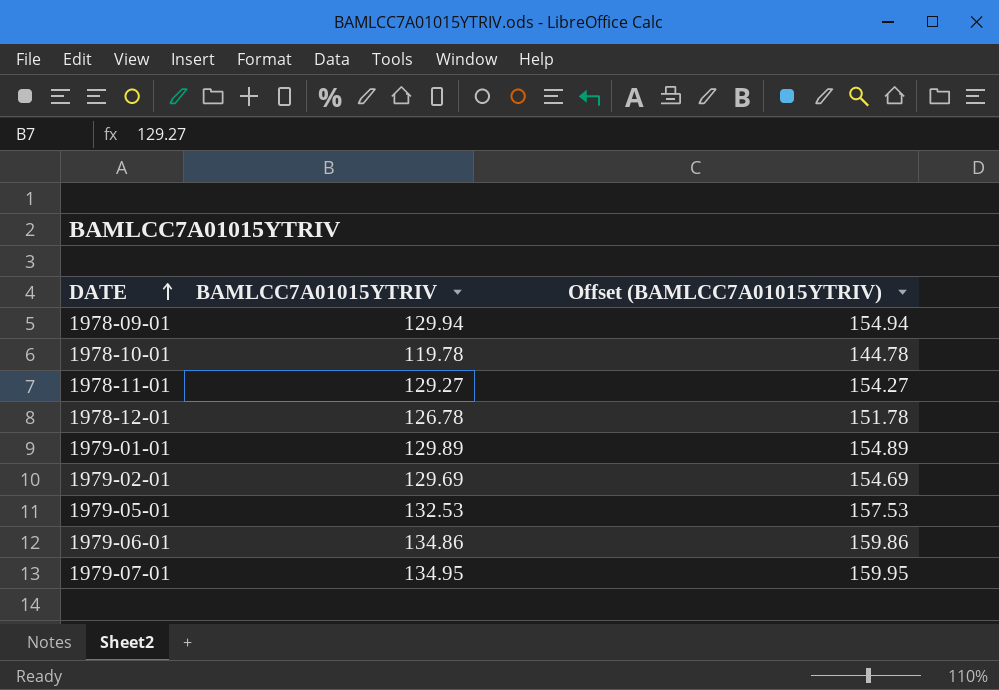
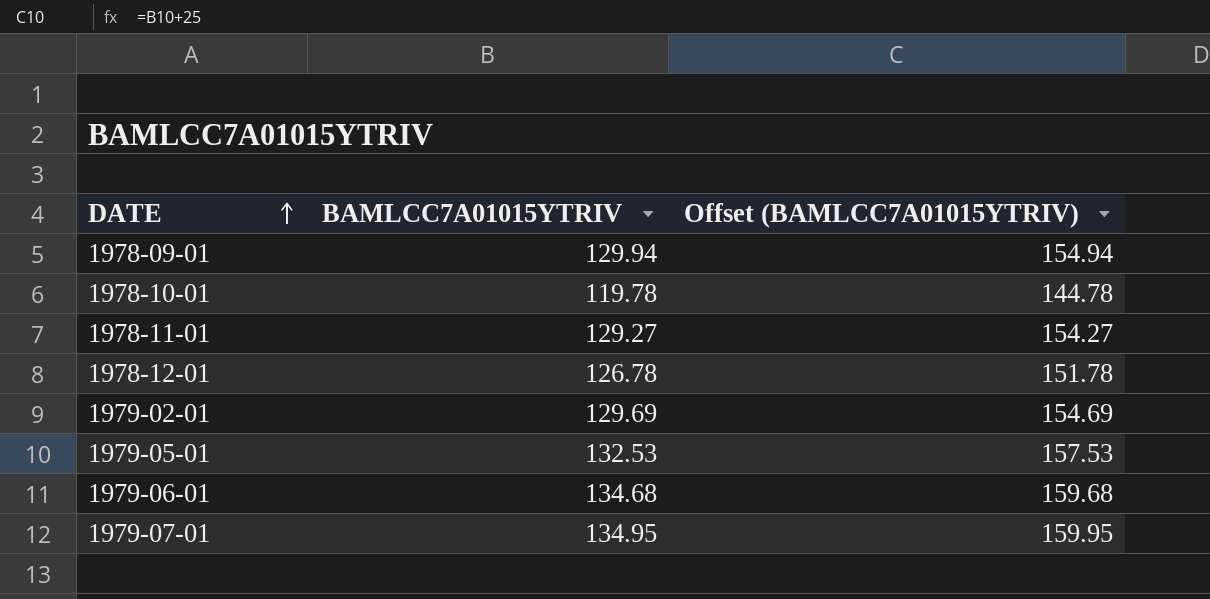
row 1979-01-01: 129.89 | 154.89 -> none
1979-06-01 | BAMLCC7A01015YTRIV: 134.86 -> 134.68
1979-06-01 | Offset (BAMLCC7A01015YTRIV): 159.86 -> 159.68

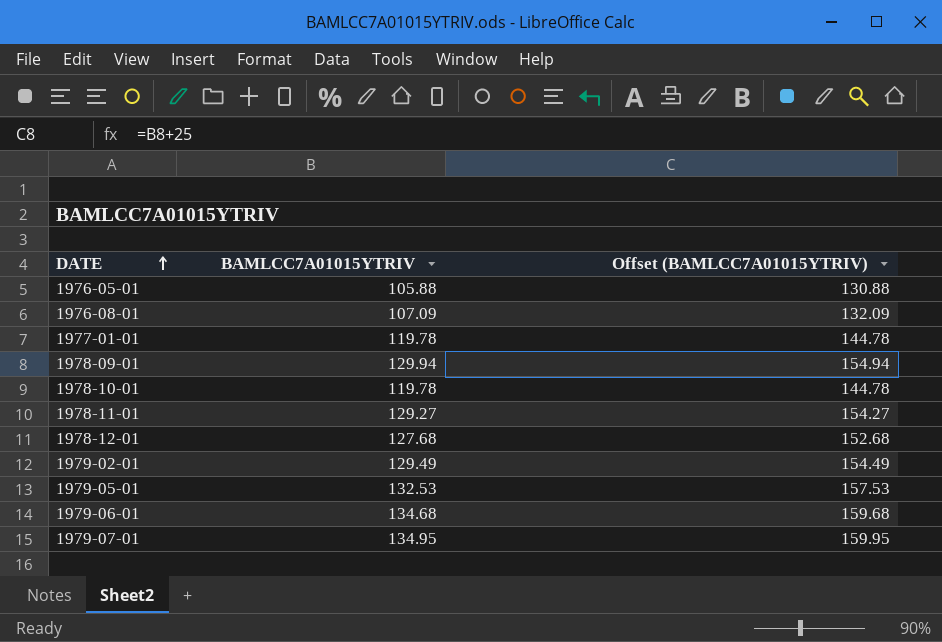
row 1976-05-01: none -> 105.88 | 130.88
row 1976-08-01: none -> 107.09 | 132.09
row 1977-01-01: none -> 119.78 | 144.78
1978-12-01 | BAMLCC7A01015YTRIV: 126.78 -> 127.68
1978-12-01 | Offset (BAMLCC7A01015YTRIV): 151.78 -> 152.68
1979-02-01 | BAMLCC7A01015YTRIV: 129.69 -> 129.49
1979-02-01 | Offset (BAMLCC7A01015YTRIV): 154.69 -> 154.49

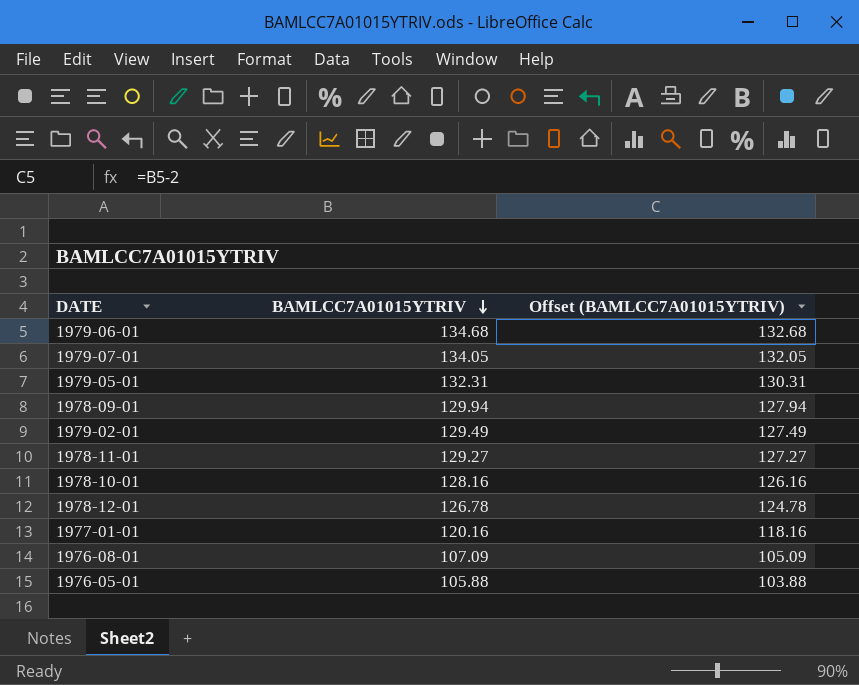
row order: DATE ascending -> BAMLCC7A01015YTRIV descending
column Offset (BAMLCC7A01015YTRIV) | formula: [BAMLCC7A01015YTRIV] + 25 -> [BAMLCC7A01015YTRIV] - 2
1979-07-01 | BAMLCC7A01015YTRIV: 134.95 -> 134.05
1979-05-01 | BAMLCC7A01015YTRIV: 132.53 -> 132.31
1978-10-01 | BAMLCC7A01015YTRIV: 119.78 -> 128.16
1978-12-01 | BAMLCC7A01015YTRIV: 127.68 -> 126.78
1977-01-01 | BAMLCC7A01015YTRIV: 119.78 -> 120.16

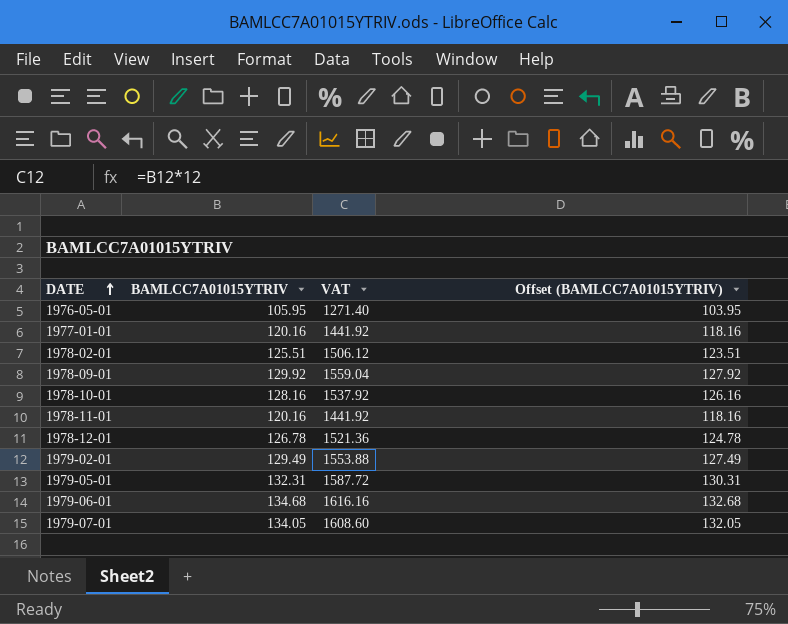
row order: BAMLCC7A01015YTRIV descending -> DATE ascending
column VAT | formula: none -> [BAMLCC7A01015YTRIV] * 12
row 1976-08-01: 107.09 | 105.09 -> none
1976-05-01 | BAMLCC7A01015YTRIV: 105.88 -> 105.95
1976-05-01 | Offset (BAMLCC7A01015YTRIV): 103.88 -> 103.95
row 1978-02-01: none -> 125.51 | 1506.12 | 123.51
1978-09-01 | BAMLCC7A01015YTRIV: 129.94 -> 129.92
1978-09-01 | Offset (BAMLCC7A01015YTRIV): 127.94 -> 127.92
1978-11-01 | BAMLCC7A01015YTRIV: 129.27 -> 120.16
1978-11-01 | Offset (BAMLCC7A01015YTRIV): 127.27 -> 118.16

